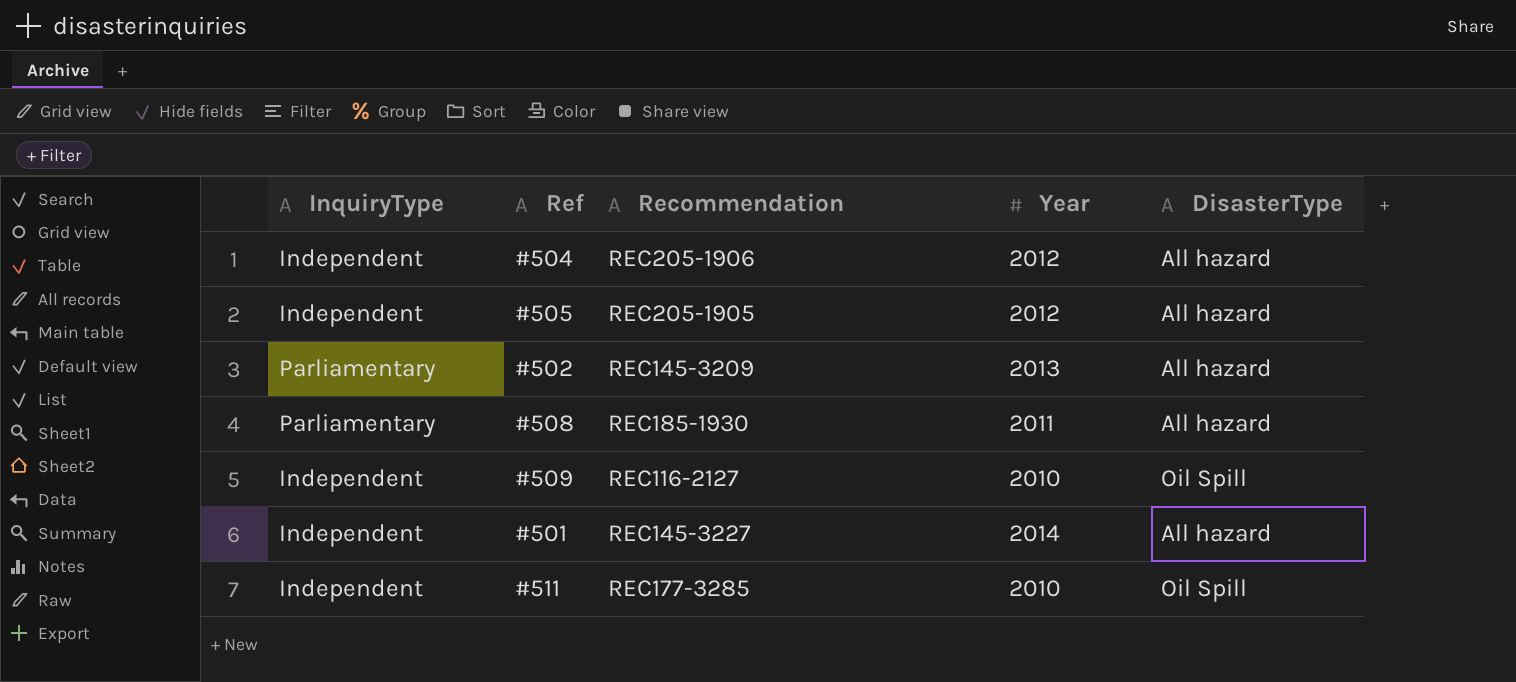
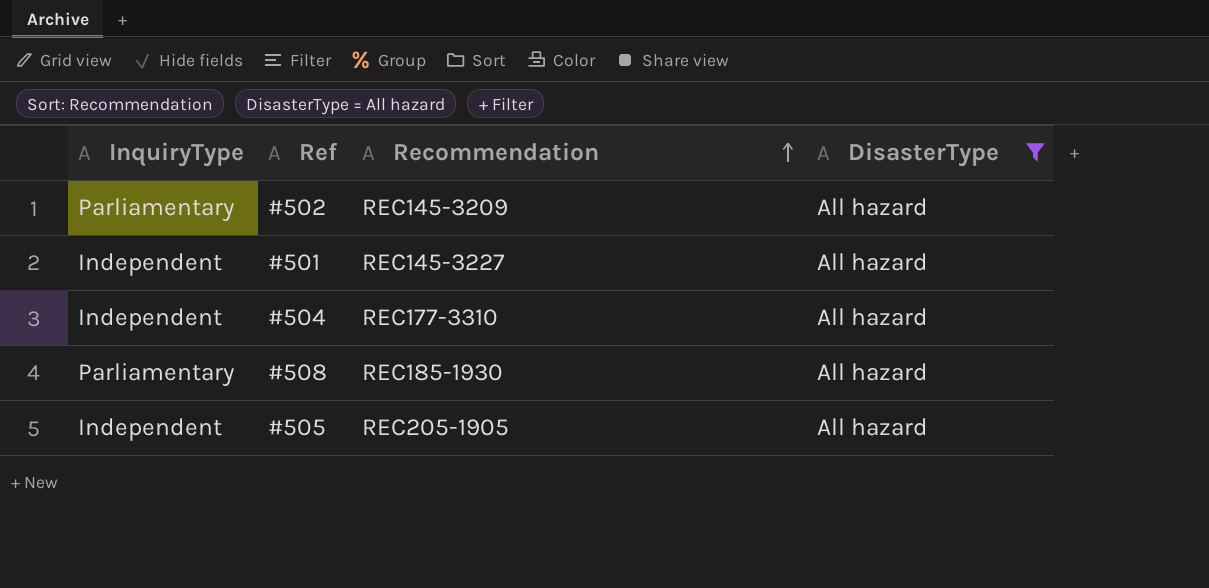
filter: none -> DisasterType = All hazard
row order: none -> Recommendation ascending
column Year | position: 4 -> none
#504 | Recommendation: REC205-1906 -> REC177-3310

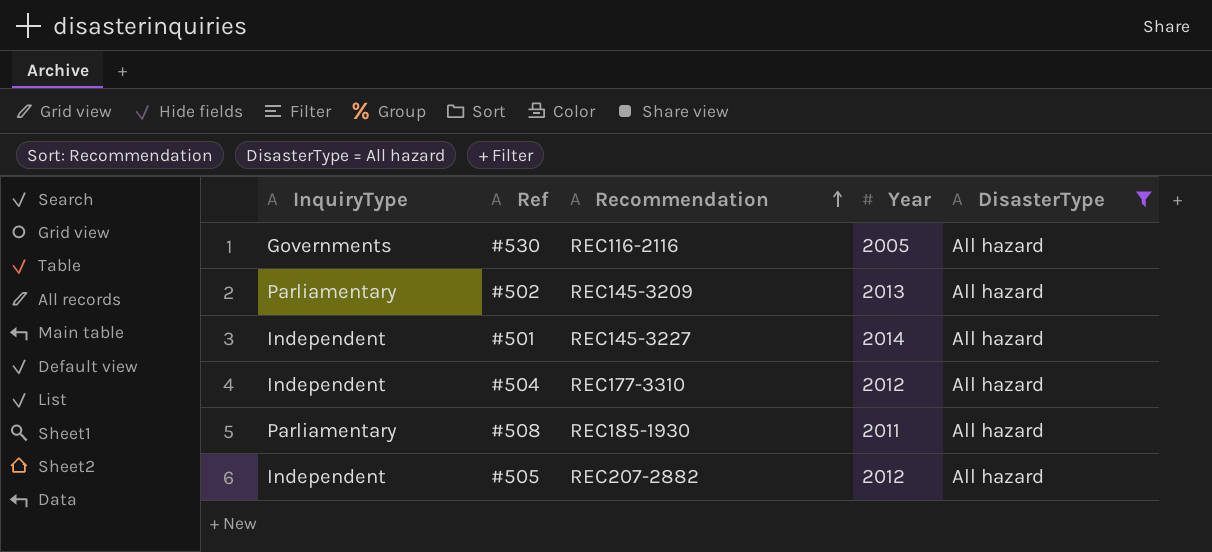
column Year | position: none -> 4
row #530: none -> Governments | REC116-2116 | 2005 | All hazard
#505 | Recommendation: REC205-1905 -> REC207-2882

